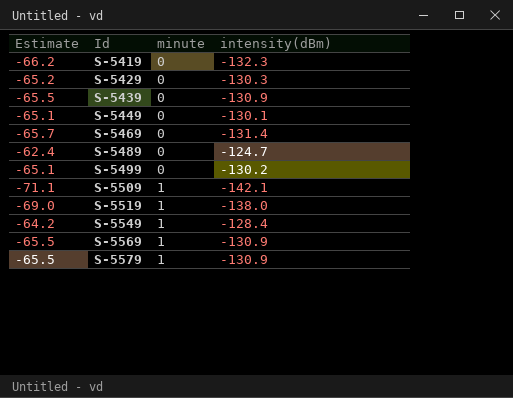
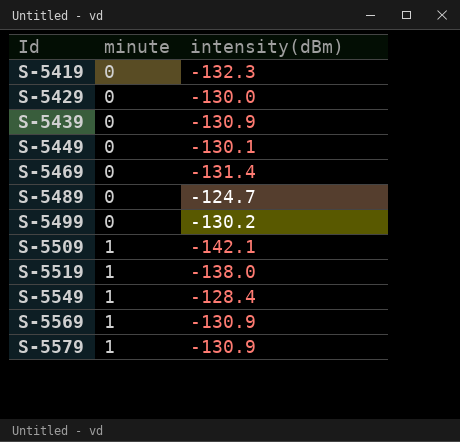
column Estimate | formula: [intensity(dBm)] * 0.5 -> none
S-5429 | intensity(dBm): -130.3 -> -130.0

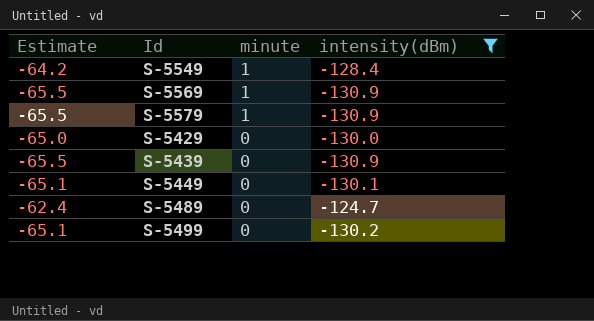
filter: none -> intensity(dBm) >= -130.9
row order: Id ascending -> minute descending
column Estimate | formula: none -> [intensity(dBm)] * 0.5

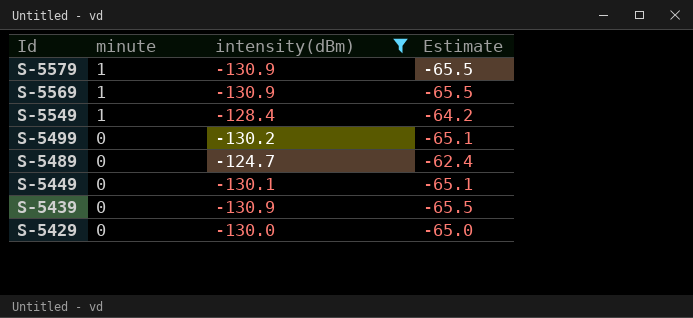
row order: minute descending -> Id descending
column Estimate | position: 1 -> 4

